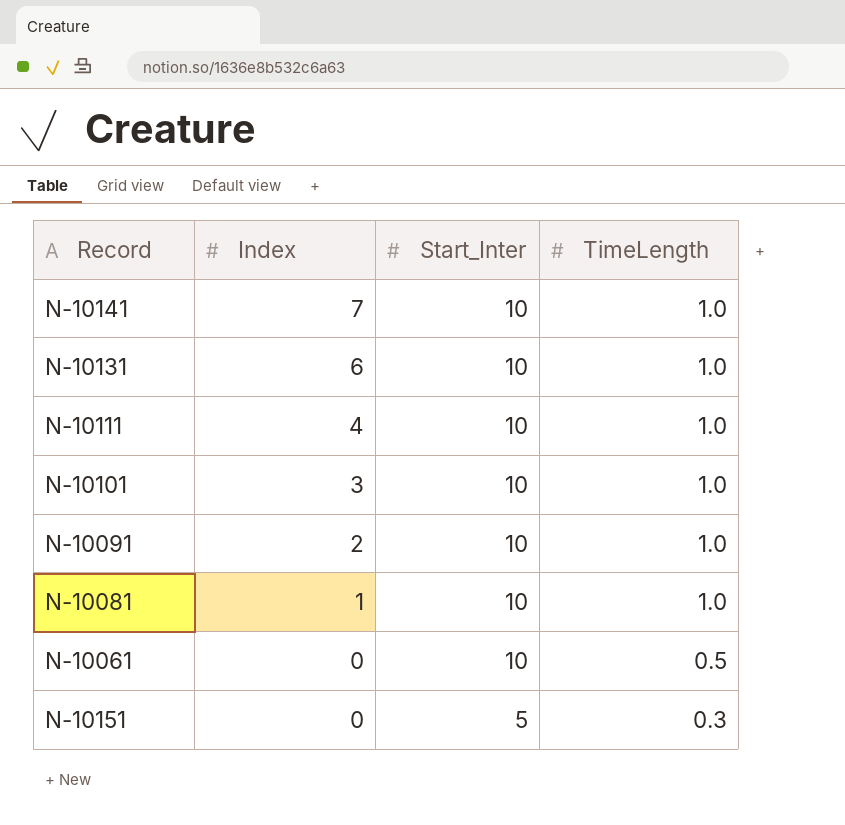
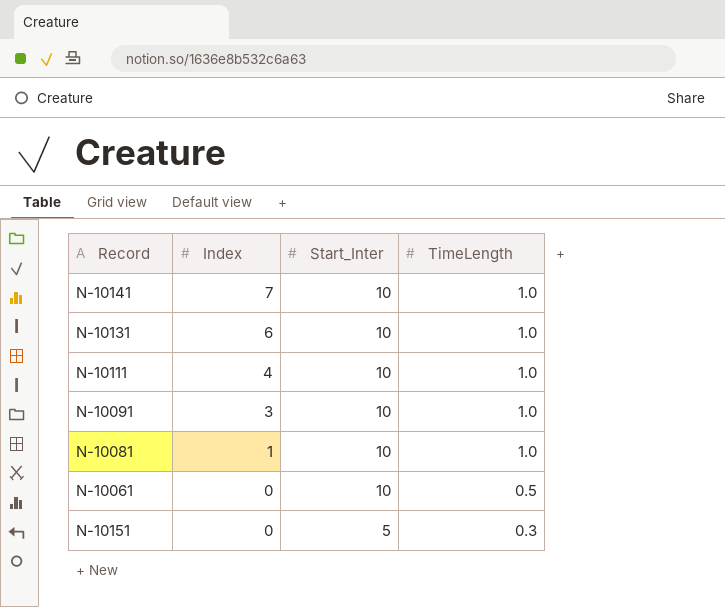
row N-10101: 3 | 10 | 1.0 -> none
N-10091 | Index: 2 -> 3

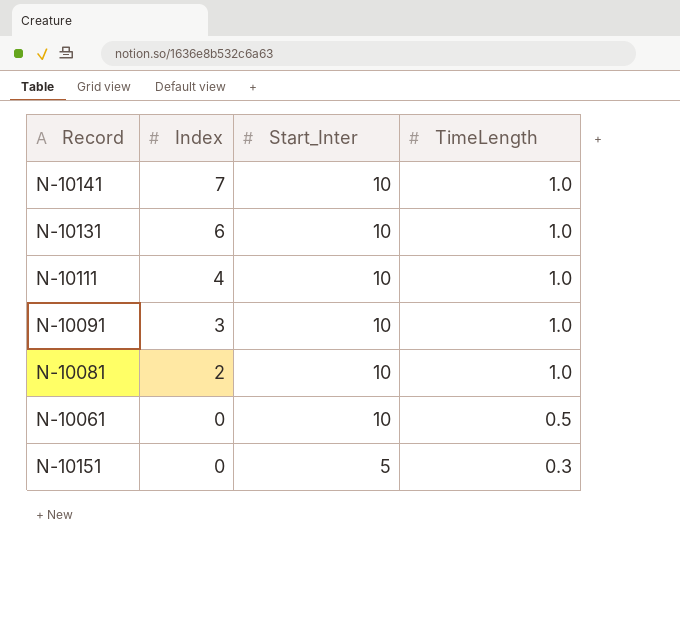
N-10081 | Index: 1 -> 2

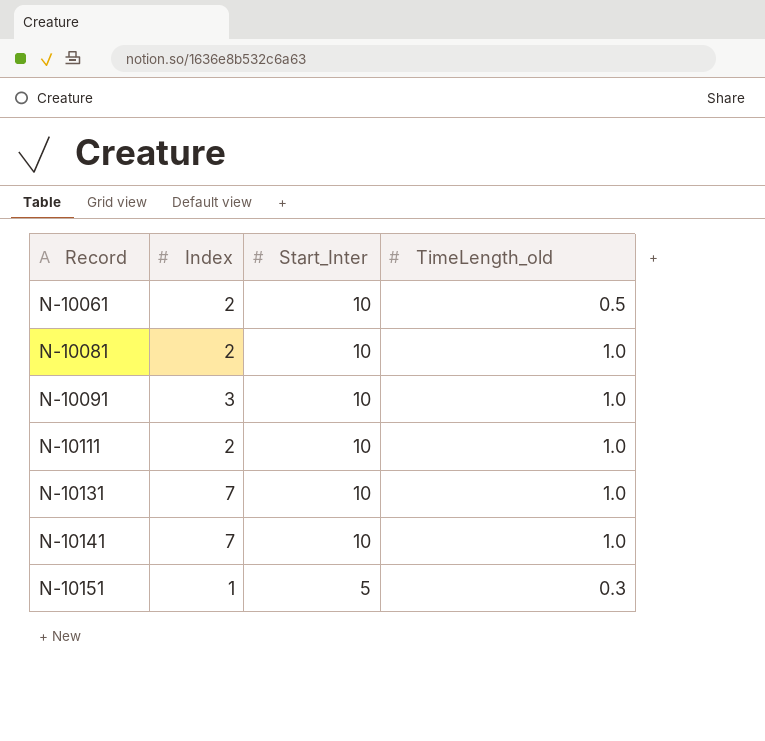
row order: Index descending -> Record ascending
column name: TimeLength -> TimeLength_old
N-10061 | Index: 0 -> 2
N-10111 | Index: 4 -> 2
N-10131 | Index: 6 -> 7
N-10151 | Index: 0 -> 1

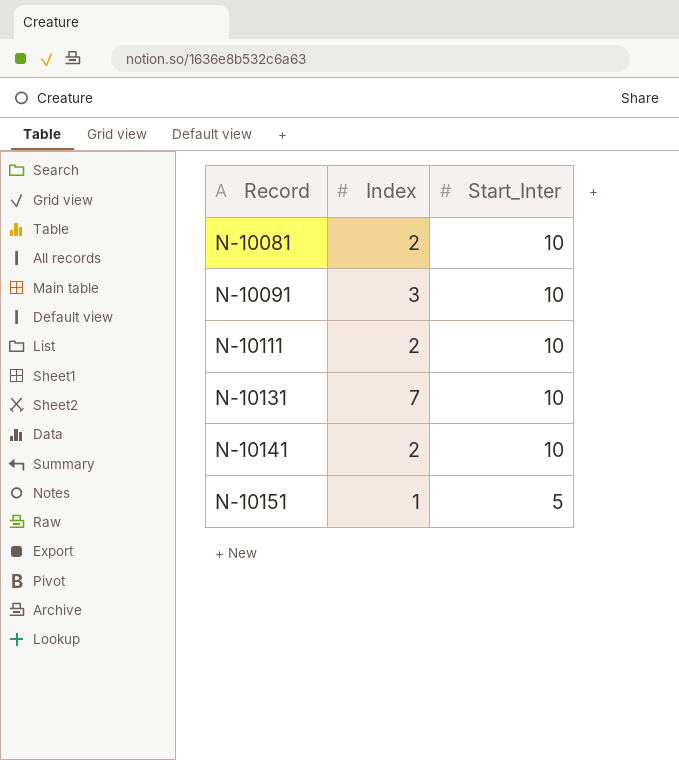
column TimeLength_old | position: 4 -> none
row N-10061: 2 | 10 | 0.5 -> none
N-10141 | Index: 7 -> 2

